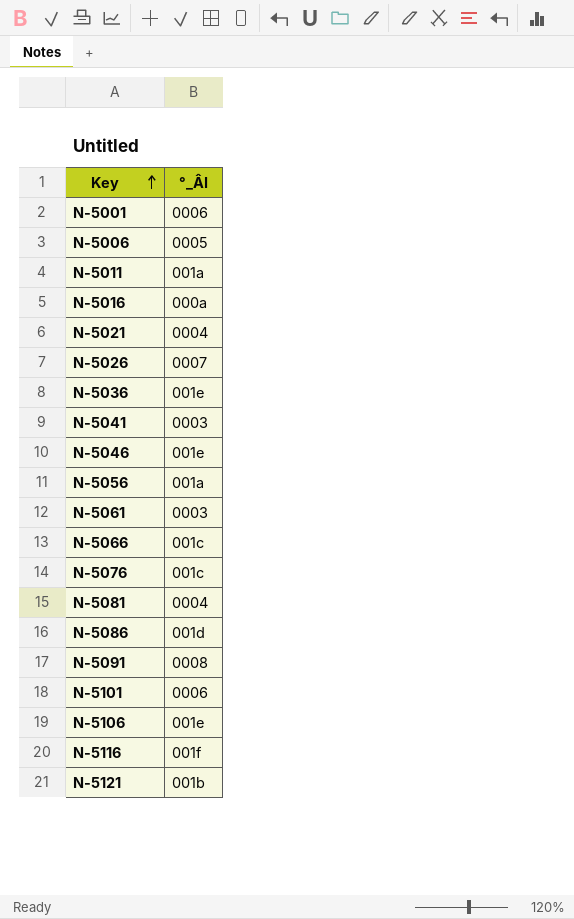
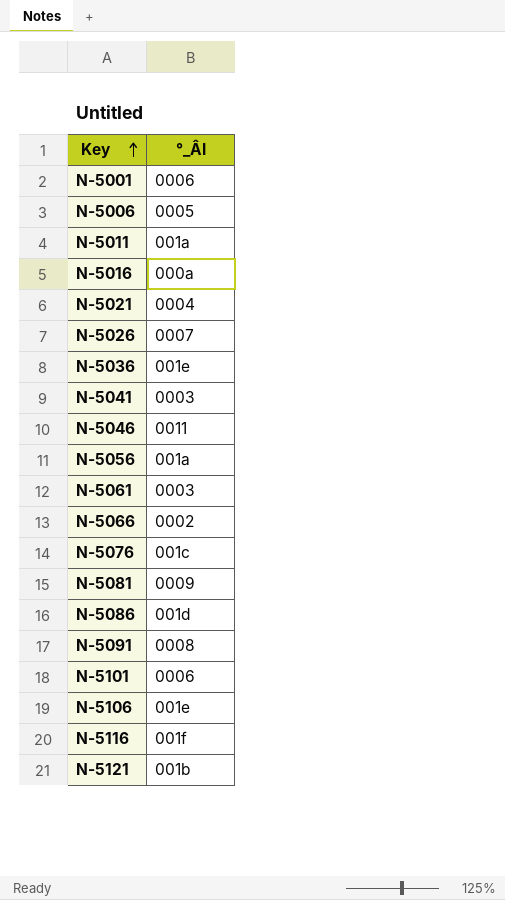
N-5046 | °_ÂI: 001e -> 0011
N-5066 | °_ÂI: 001c -> 0002
N-5081 | °_ÂI: 0004 -> 0009

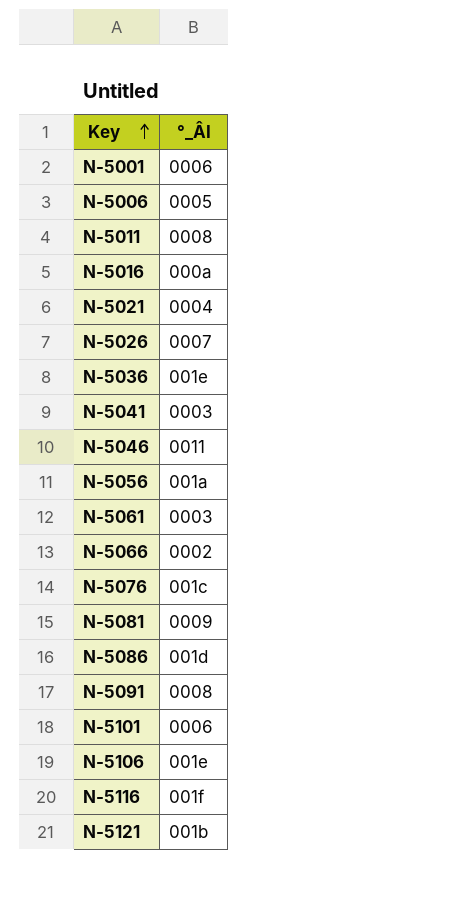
N-5011 | °_ÂI: 001a -> 0008

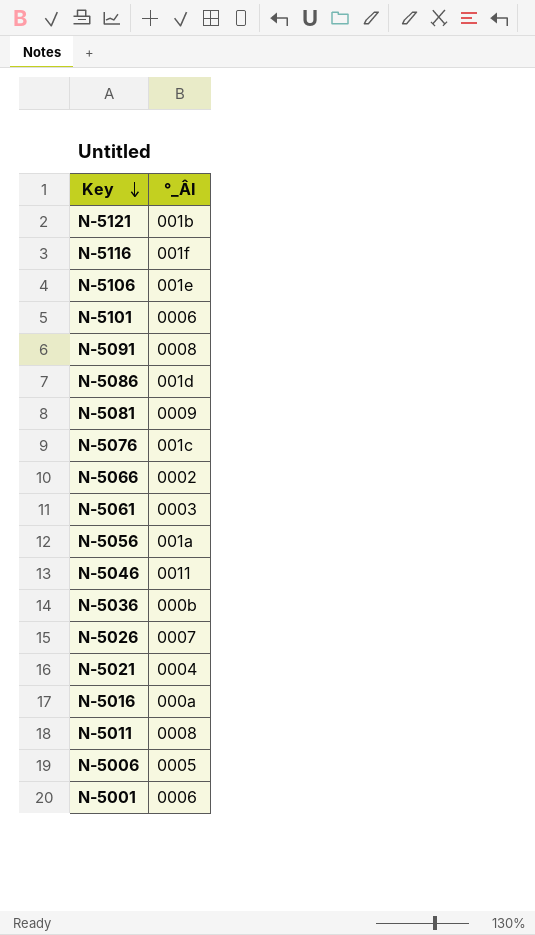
row order: Key ascending -> Key descending
row N-5041: 0003 -> none
N-5036 | °_ÂI: 001e -> 000b

